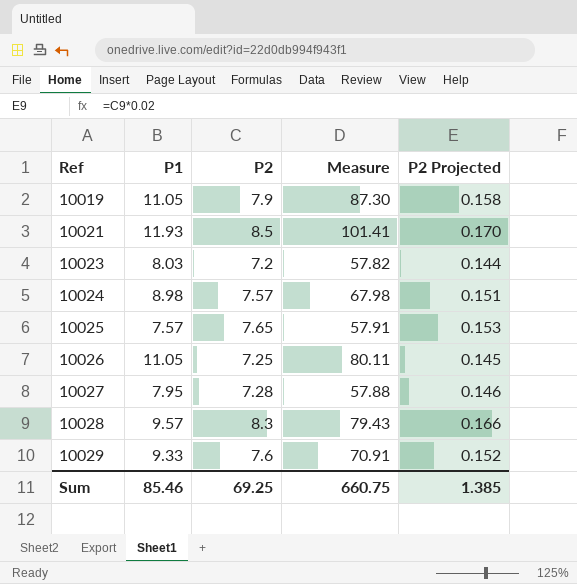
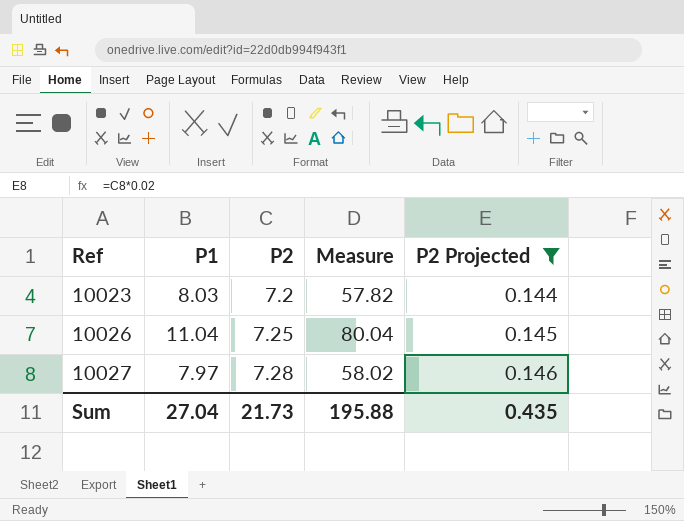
filter: none -> P2 Projected <= 0.146
10026 | P1: 11.05 -> 11.04
10026 | Measure: 80.11 -> 80.04
10027 | P1: 7.95 -> 7.97
10027 | Measure: 57.88 -> 58.02
Sum | P1: 85.46 -> 27.04
Sum | P2: 69.25 -> 21.73
Sum | Measure: 660.75 -> 195.88
Sum | P2 Projected: 1.385 -> 0.435

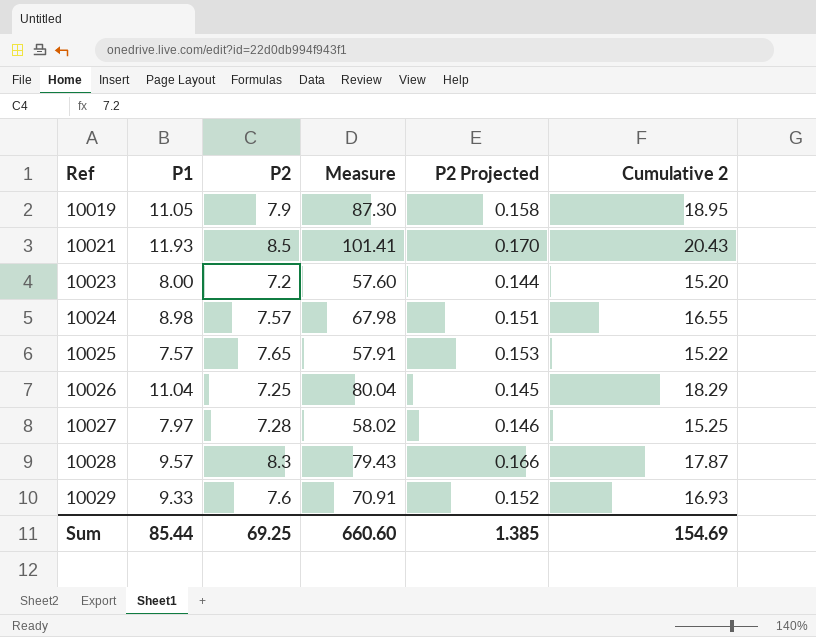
filter: P2 Projected <= 0.146 -> none
column Cumulative 2 | formula: none -> [P1] + [P2]
10023 | P1: 8.03 -> 8.00
10023 | Measure: 57.82 -> 57.60
Sum | P1: 27.04 -> 85.44
Sum | P2: 21.73 -> 69.25
Sum | Measure: 195.88 -> 660.60
Sum | P2 Projected: 0.435 -> 1.385

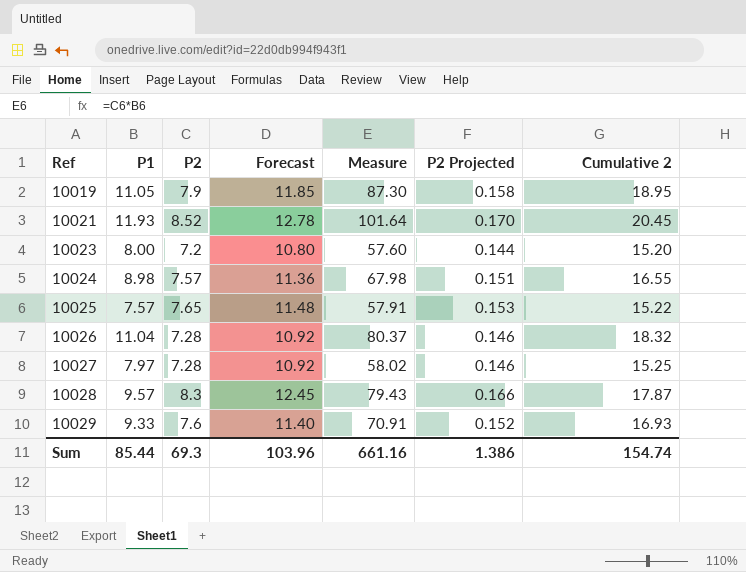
column Forecast | formula: none -> [P2] * 1.5
10021 | P2: 8.5 -> 8.52
10021 | Measure: 101.41 -> 101.64
10021 | Cumulative 2: 20.43 -> 20.45
10026 | P2: 7.25 -> 7.28
10026 | Measure: 80.04 -> 80.37
10026 | P2 Projected: 0.145 -> 0.146
10026 | Cumulative 2: 18.29 -> 18.32
Sum | P2: 69.25 -> 69.3
Sum | Measure: 660.60 -> 661.16
Sum | P2 Projected: 1.385 -> 1.386
Sum | Cumulative 2: 154.69 -> 154.74

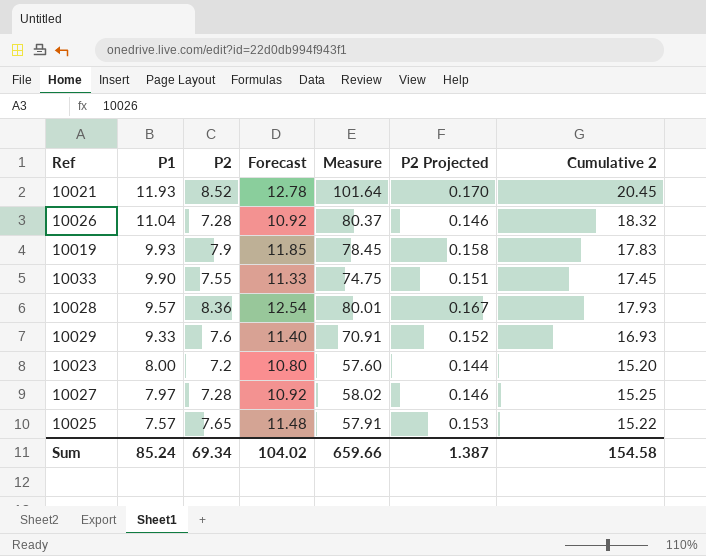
row order: Ref ascending -> P1 descending
row 10024: 8.98 | 7.57 | 11.36 | 67.98 | 0.151 | 16.55 -> none
10019 | P1: 11.05 -> 9.93
10019 | Measure: 87.30 -> 78.45
10019 | Cumulative 2: 18.95 -> 17.83
row 10033: none -> 9.90 | 7.55 | 11.33 | 74.75 | 0.151 | 17.45
10028 | P2: 8.3 -> 8.36
10028 | Forecast: 12.45 -> 12.54
10028 | Measure: 79.43 -> 80.01
10028 | P2 Projected: 0.166 -> 0.167
10028 | Cumulative 2: 17.87 -> 17.93
Sum | P1: 85.44 -> 85.24
Sum | P2: 69.3 -> 69.34
Sum | Forecast: 103.96 -> 104.02
Sum | Measure: 661.16 -> 659.66
Sum | P2 Projected: 1.386 -> 1.387
Sum | Cumulative 2: 154.74 -> 154.58

